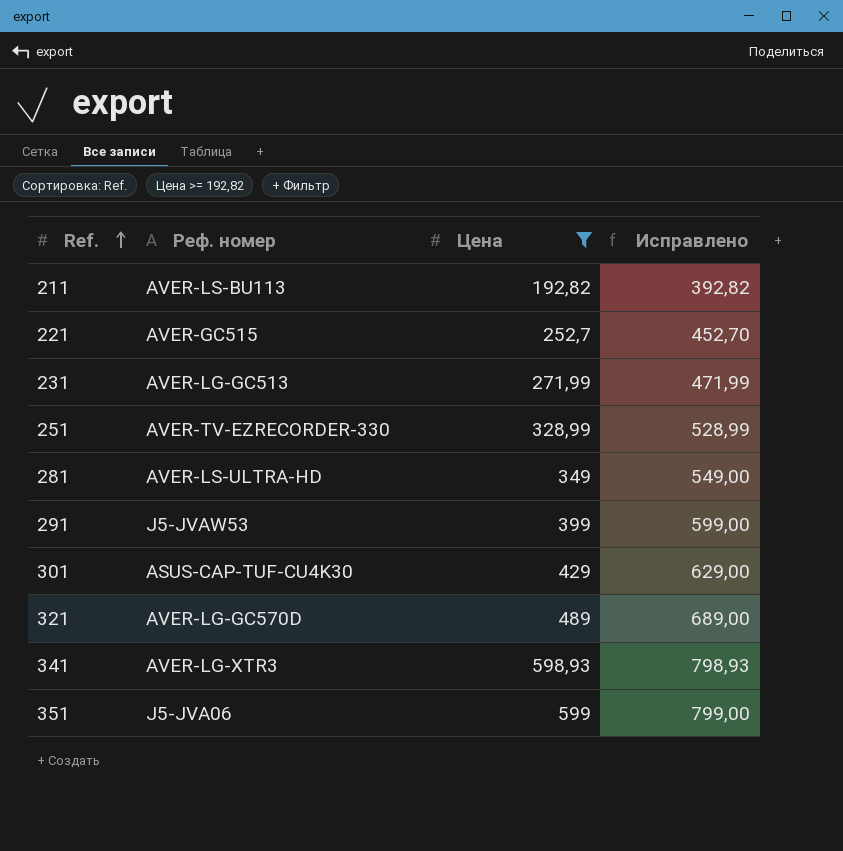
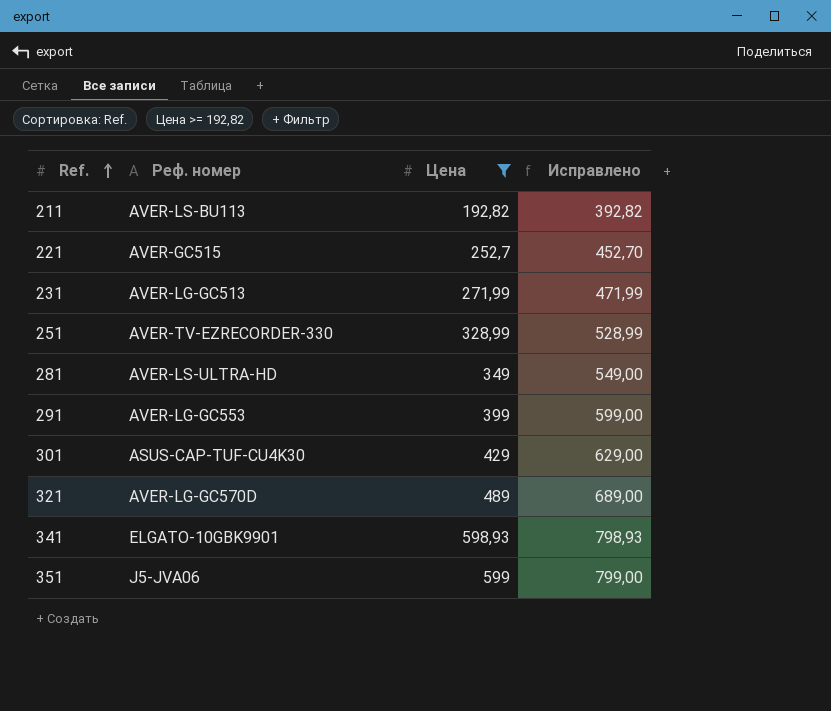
291 | Реф. номер: J5-JVAW53 -> AVER-LG-GC553
341 | Реф. номер: AVER-LG-XTR3 -> ELGATO-10GBK9901

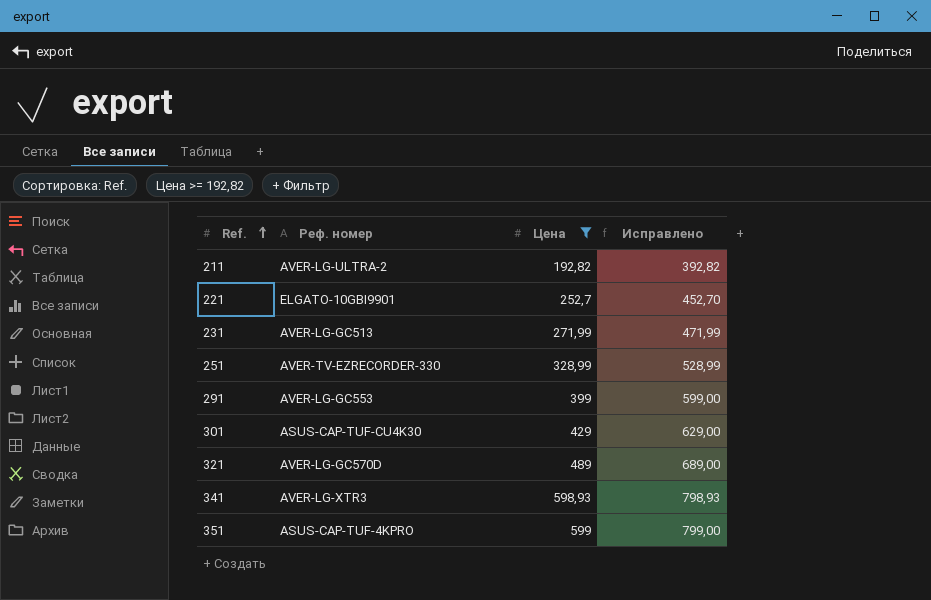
row 281: AVER-LS-ULTRA-HD | 349 | 549,00 -> none
211 | Реф. номер: AVER-LS-BU113 -> AVER-LG-ULTRA-2
221 | Реф. номер: AVER-GC515 -> ELGATO-10GBI9901
341 | Реф. номер: ELGATO-10GBK9901 -> AVER-LG-XTR3
351 | Реф. номер: J5-JVA06 -> ASUS-CAP-TUF-4KPRO

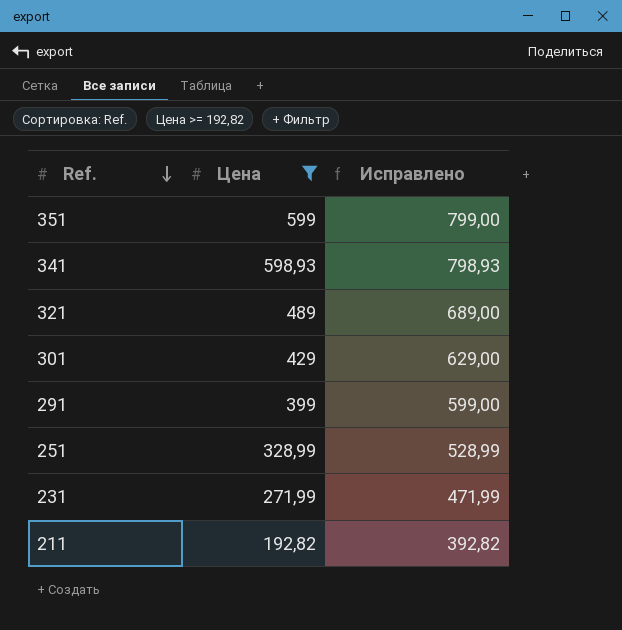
row order: Ref. ascending -> Ref. descending
column Реф. номер | position: 2 -> none
row 221: ELGATO-10GBI9901 | 252,7 | 452,70 -> none

